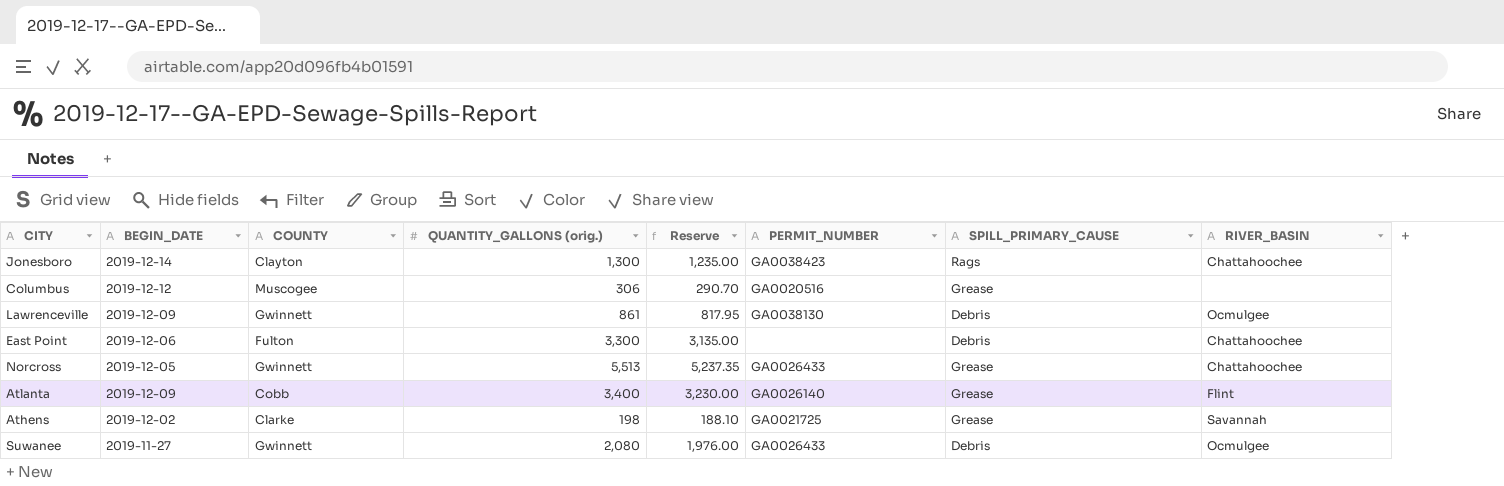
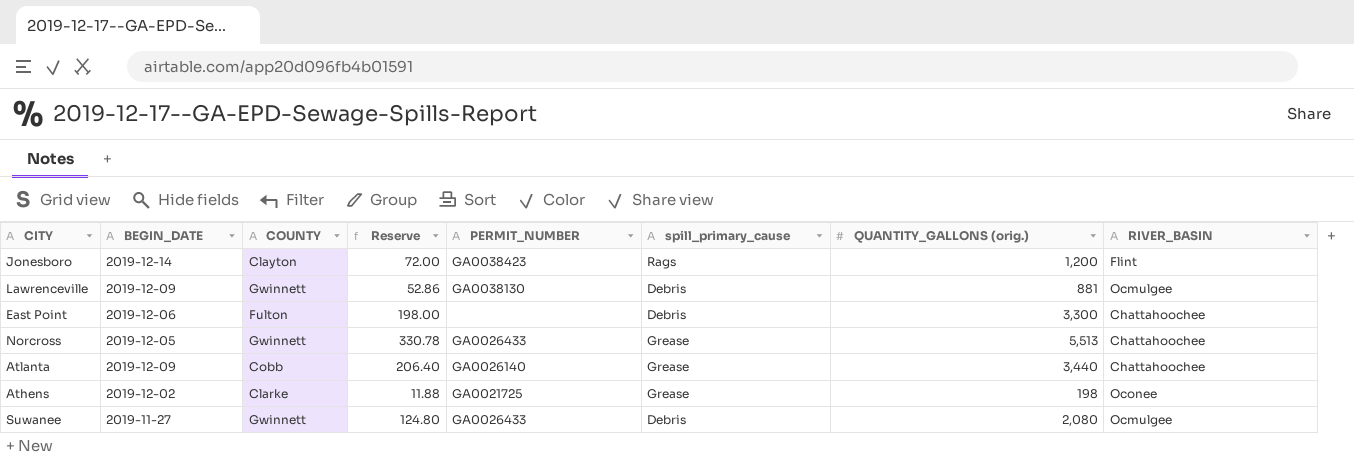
column Reserve | formula: [QUANTITY_GALLONS (orig.)] * 0.95 -> [QUANTITY_GALLONS (orig.)] * 0.06
column name: SPILL_PRIMARY_CAUSE -> spill_primary_cause
column QUANTITY_GALLONS (orig.) | position: 4 -> 7
row Columbus: 2019-12-12 | Muscogee | 306 | 290.70 | GA0020516 | Grease | none -> none
Jonesboro | QUANTITY_GALLONS (orig.): 1,300 -> 1,200
Jonesboro | RIVER_BASIN: Chattahoochee -> Flint
Lawrenceville | QUANTITY_GALLONS (orig.): 861 -> 881
Atlanta | QUANTITY_GALLONS (orig.): 3,400 -> 3,440
Atlanta | RIVER_BASIN: Flint -> Chattahoochee
Athens | RIVER_BASIN: Savannah -> Oconee

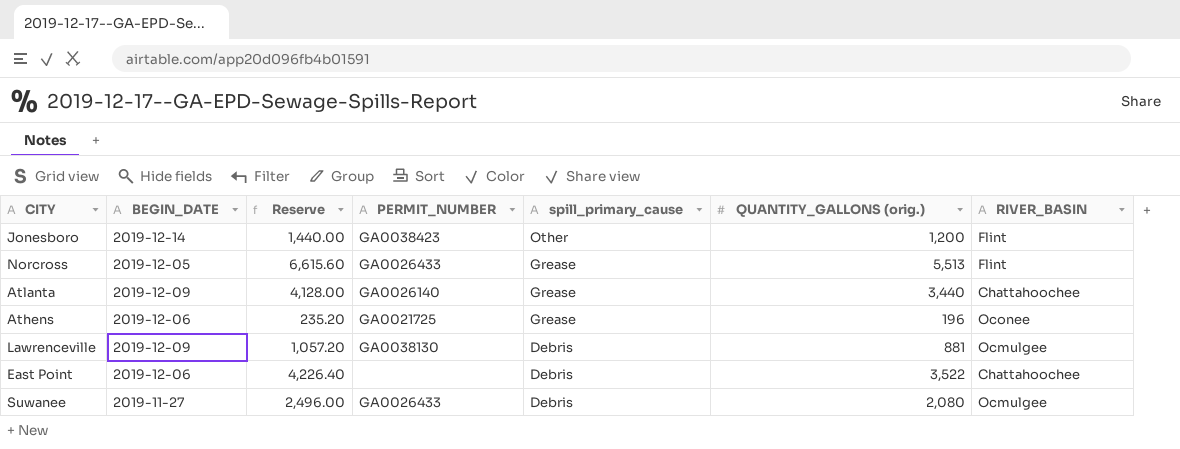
row order: none -> spill_primary_cause descending
column COUNTY | position: 3 -> none
column Reserve | formula: [QUANTITY_GALLONS (orig.)] * 0.06 -> [QUANTITY_GALLONS (orig.)] * 1.2
Jonesboro | spill_primary_cause: Rags -> Other
Norcross | RIVER_BASIN: Chattahoochee -> Flint
Athens | BEGIN_DATE: 2019-12-02 -> 2019-12-06
Athens | QUANTITY_GALLONS (orig.): 198 -> 196
East Point | QUANTITY_GALLONS (orig.): 3,300 -> 3,522

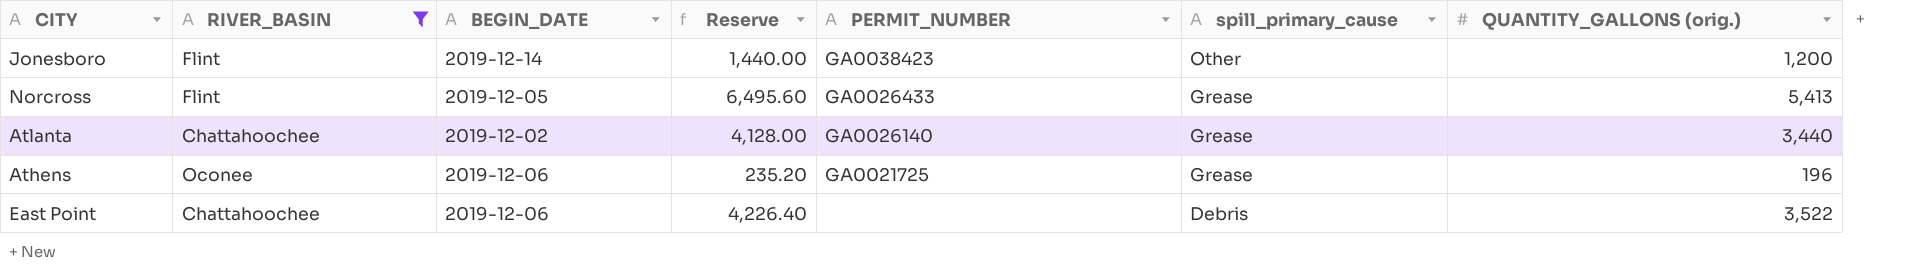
filter: none -> RIVER_BASIN != Ocmulgee
column RIVER_BASIN | position: 7 -> 2
Norcross | Reserve: 6,615.60 -> 6,495.60
Norcross | QUANTITY_GALLONS (orig.): 5,513 -> 5,413
Atlanta | BEGIN_DATE: 2019-12-09 -> 2019-12-02

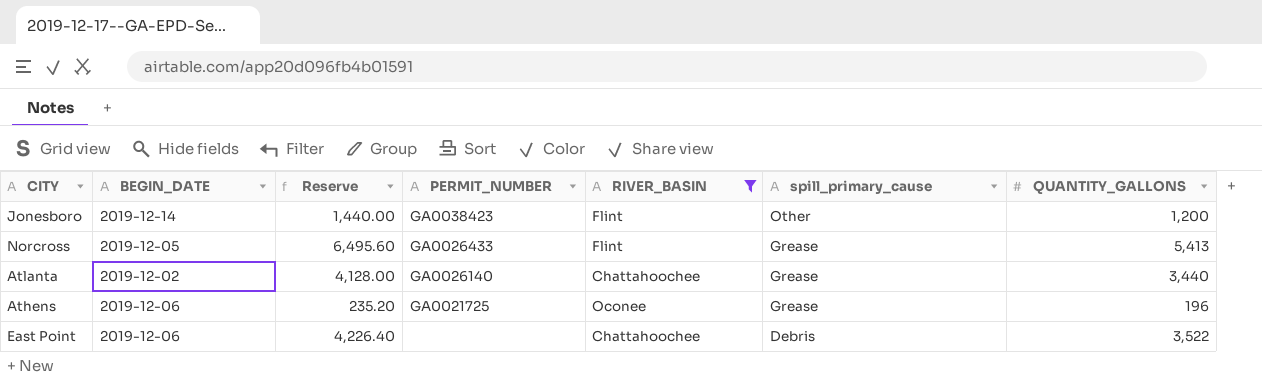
column RIVER_BASIN | position: 2 -> 5
column name: QUANTITY_GALLONS (orig.) -> QUANTITY_GALLONS

